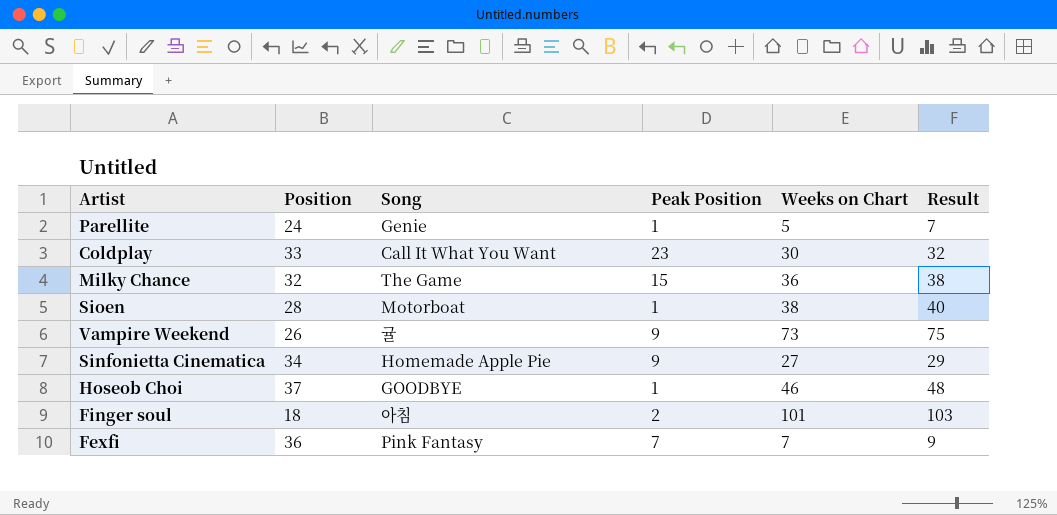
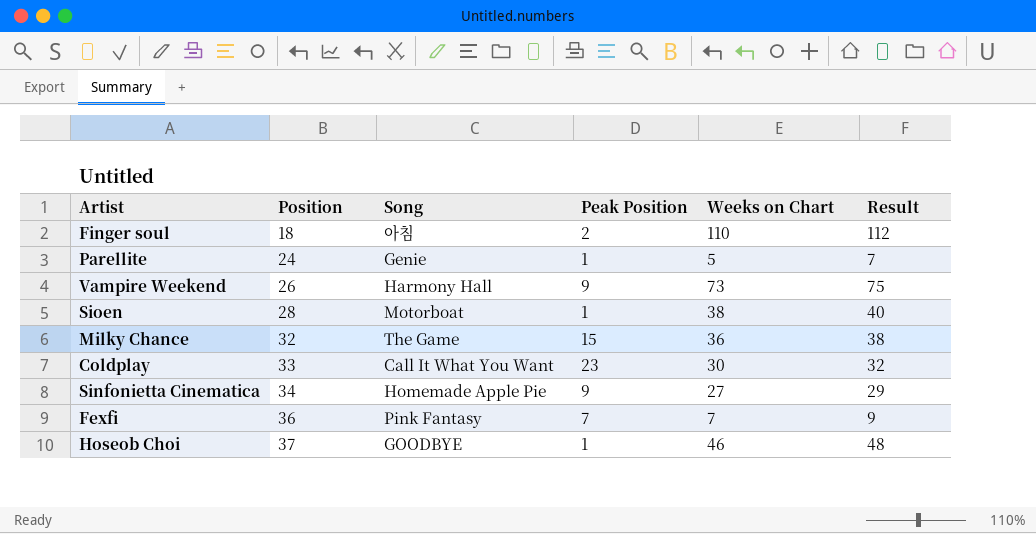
row order: none -> Position ascending
Finger soul | Weeks on Chart: 101 -> 110
Finger soul | Result: 103 -> 112
Vampire Weekend | Song: 귤 -> Harmony Hall

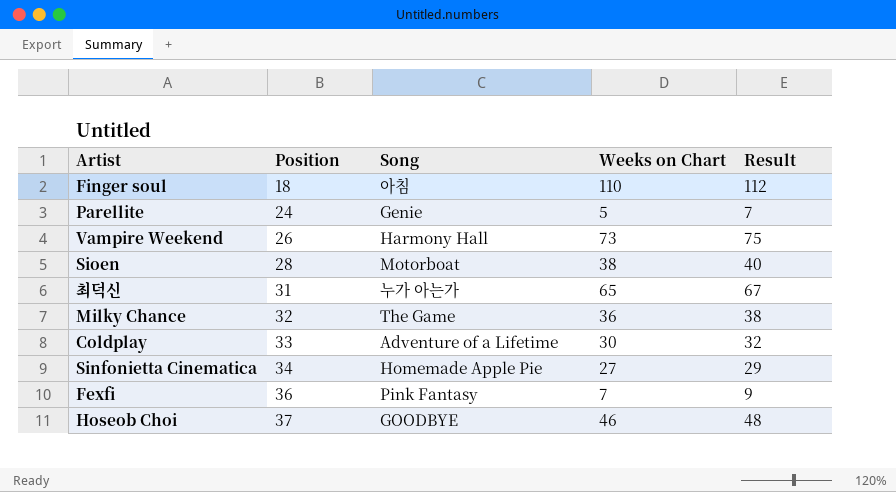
column Peak Position | position: 4 -> none
row 최덕신: none -> 31 | 누가 아는가 | 65 | 67
Coldplay | Song: Call It What You Want -> Adventure of a Lifetime

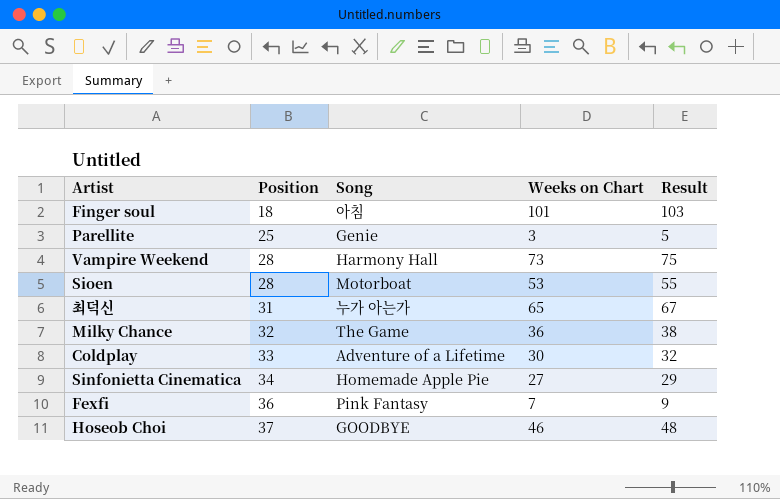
Finger soul | Weeks on Chart: 110 -> 101
Finger soul | Result: 112 -> 103
Parellite | Position: 24 -> 25
Parellite | Weeks on Chart: 5 -> 3
Parellite | Result: 7 -> 5
Vampire Weekend | Position: 26 -> 28
Sioen | Weeks on Chart: 38 -> 53
Sioen | Result: 40 -> 55

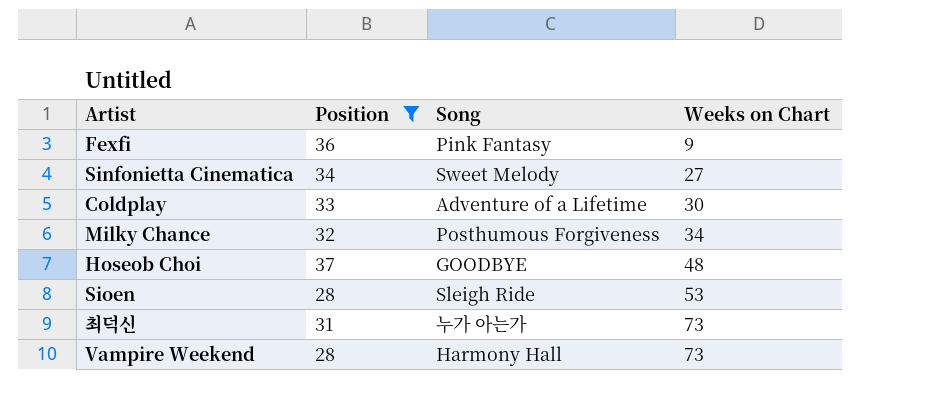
filter: none -> Position >= 28
row order: Position ascending -> Weeks on Chart ascending
column Result | formula: [Weeks on Chart] + 2 -> none
Fexfi | Weeks on Chart: 7 -> 9
Sinfonietta Cinematica | Song: Homemade Apple Pie -> Sweet Melody
Milky Chance | Song: The Game -> Posthumous Forgiveness
Milky Chance | Weeks on Chart: 36 -> 34
Hoseob Choi | Weeks on Chart: 46 -> 48
Sioen | Song: Motorboat -> Sleigh Ride
최덕신 | Weeks on Chart: 65 -> 73

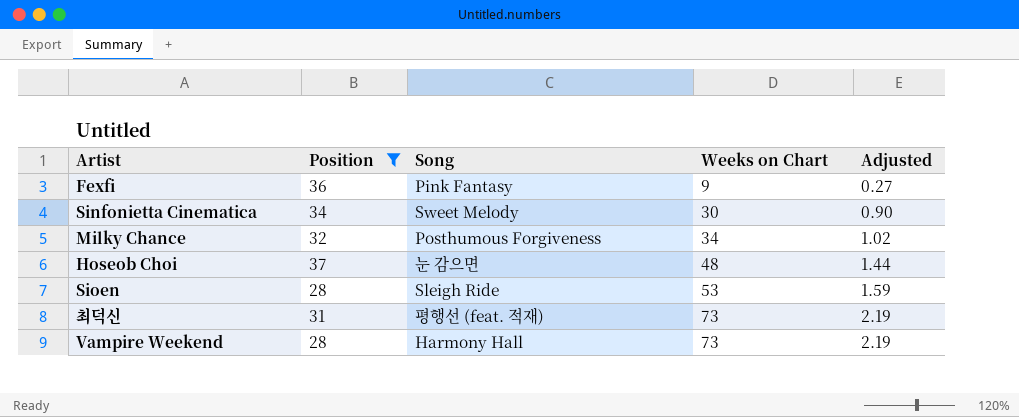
column Adjusted | formula: none -> [Weeks on Chart] * 0.03
row Coldplay: 33 | Adventure of a Lifetime | 30 -> none
Sinfonietta Cinematica | Weeks on Chart: 27 -> 30
Hoseob Choi | Song: GOODBYE -> 눈 감으면
최덕신 | Song: 누가 아는가 -> 평행선 (feat. 적재)

